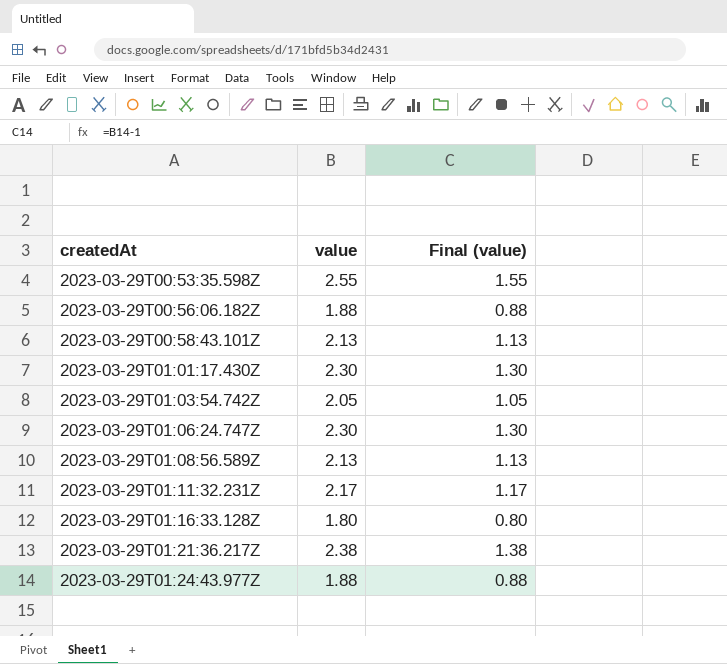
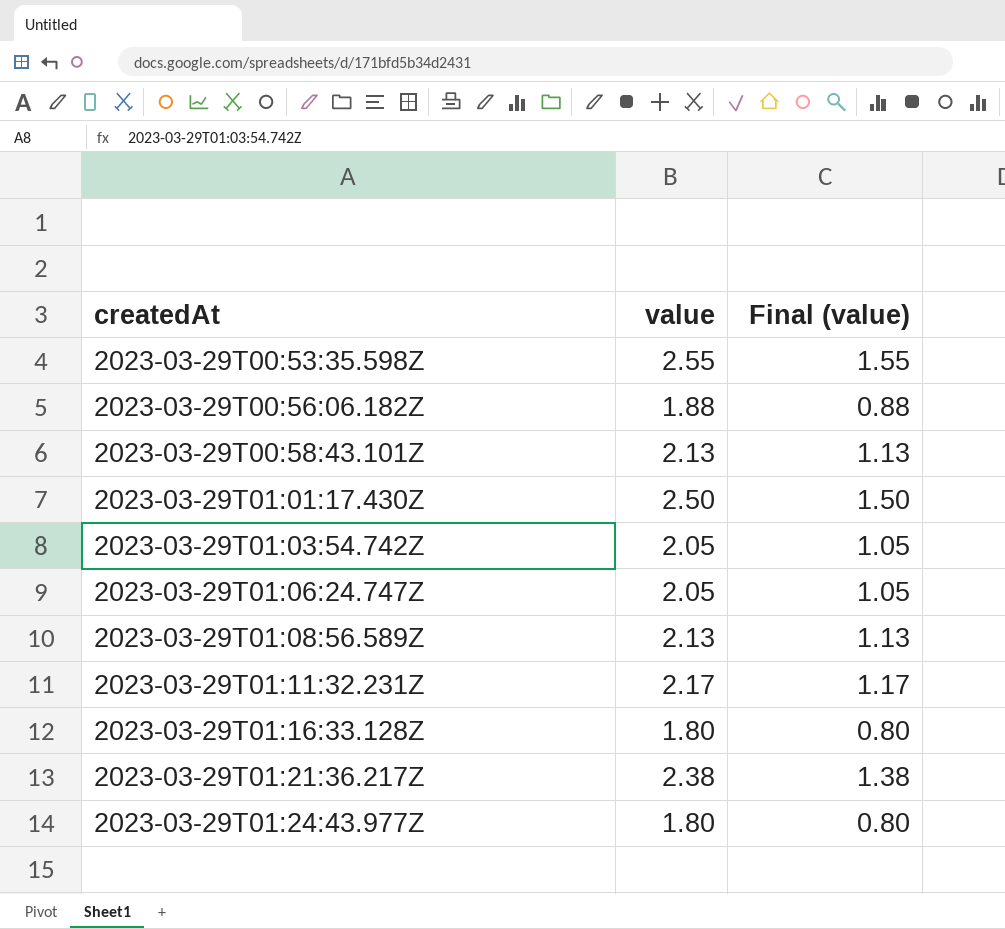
2023-03-29T01:01:17.430Z | value: 2.30 -> 2.50
2023-03-29T01:01:17.430Z | Final (value): 1.30 -> 1.50
2023-03-29T01:06:24.747Z | value: 2.30 -> 2.05
2023-03-29T01:06:24.747Z | Final (value): 1.30 -> 1.05
2023-03-29T01:24:43.977Z | value: 1.88 -> 1.80
2023-03-29T01:24:43.977Z | Final (value): 0.88 -> 0.80

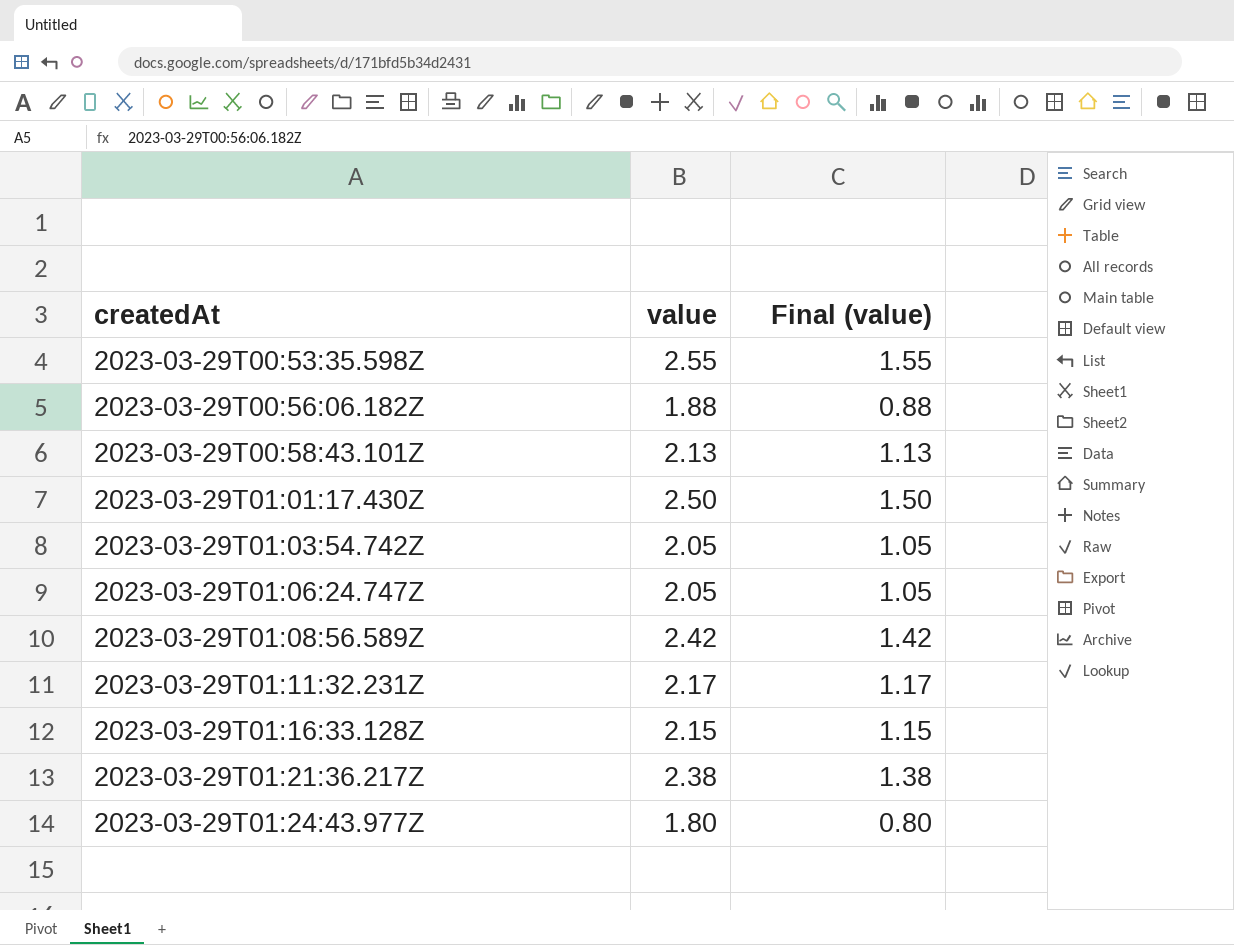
2023-03-29T01:08:56.589Z | value: 2.13 -> 2.42
2023-03-29T01:08:56.589Z | Final (value): 1.13 -> 1.42
2023-03-29T01:16:33.128Z | value: 1.80 -> 2.15
2023-03-29T01:16:33.128Z | Final (value): 0.80 -> 1.15

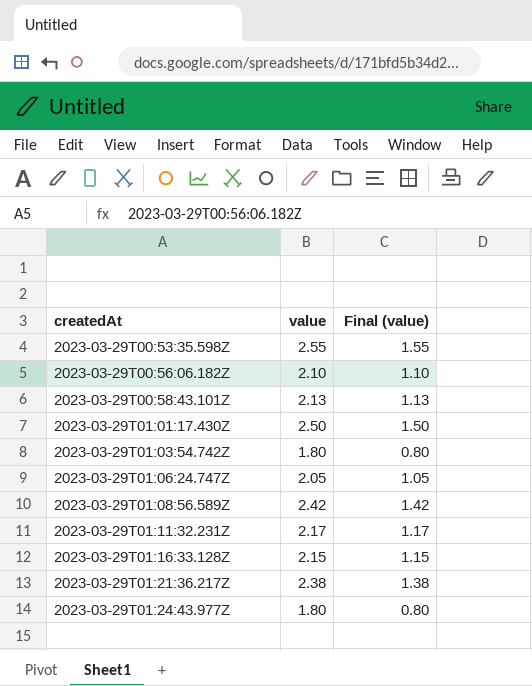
2023-03-29T00:56:06.182Z | value: 1.88 -> 2.10
2023-03-29T00:56:06.182Z | Final (value): 0.88 -> 1.10
2023-03-29T01:03:54.742Z | value: 2.05 -> 1.80
2023-03-29T01:03:54.742Z | Final (value): 1.05 -> 0.80

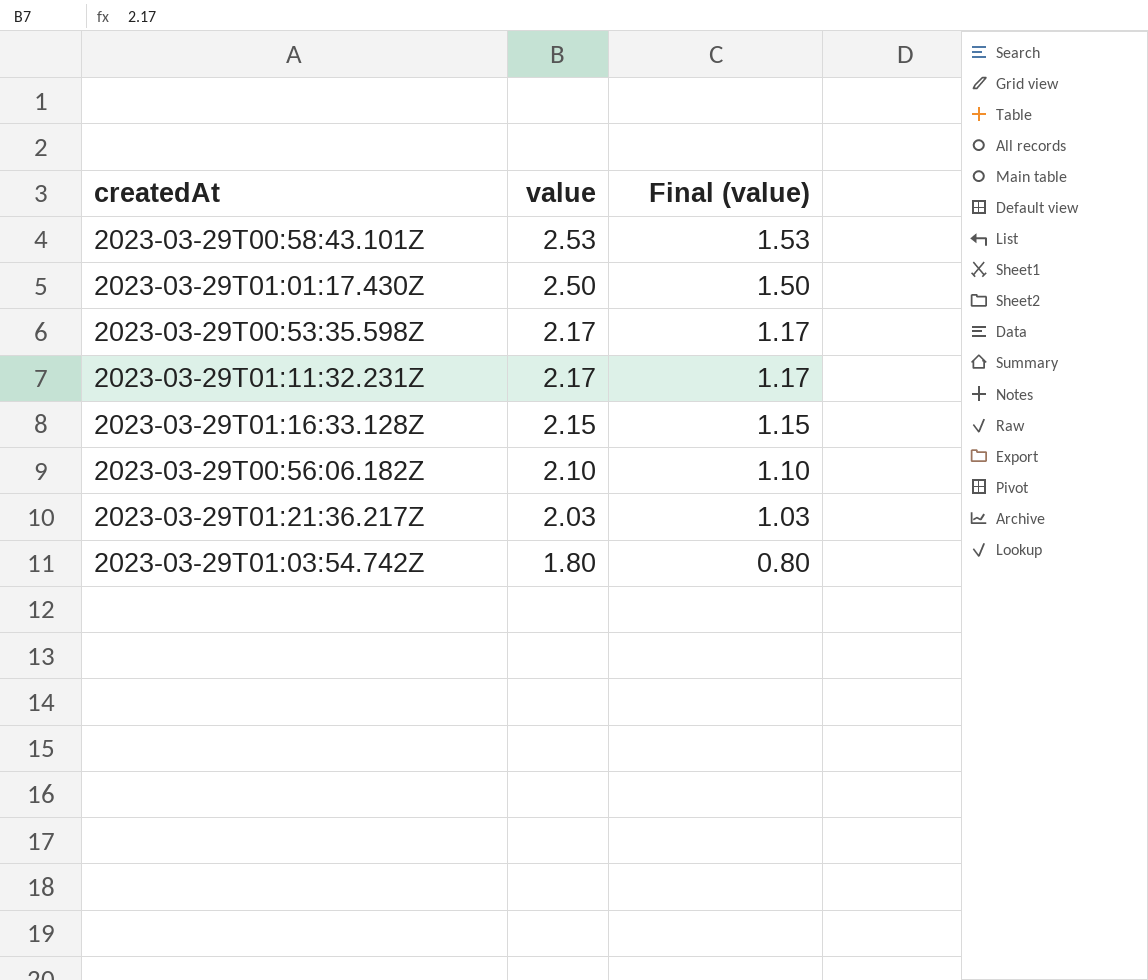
row order: createdAt ascending -> value descending
row 2023-03-29T01:06:24.747Z: 2.05 | 1.05 -> none
row 2023-03-29T01:08:56.589Z: 2.42 | 1.42 -> none
row 2023-03-29T01:24:43.977Z: 1.80 | 0.80 -> none
2023-03-29T00:58:43.101Z | value: 2.13 -> 2.53
2023-03-29T00:58:43.101Z | Final (value): 1.13 -> 1.53
2023-03-29T00:53:35.598Z | value: 2.55 -> 2.17
2023-03-29T00:53:35.598Z | Final (value): 1.55 -> 1.17
2023-03-29T01:21:36.217Z | value: 2.38 -> 2.03
2023-03-29T01:21:36.217Z | Final (value): 1.38 -> 1.03

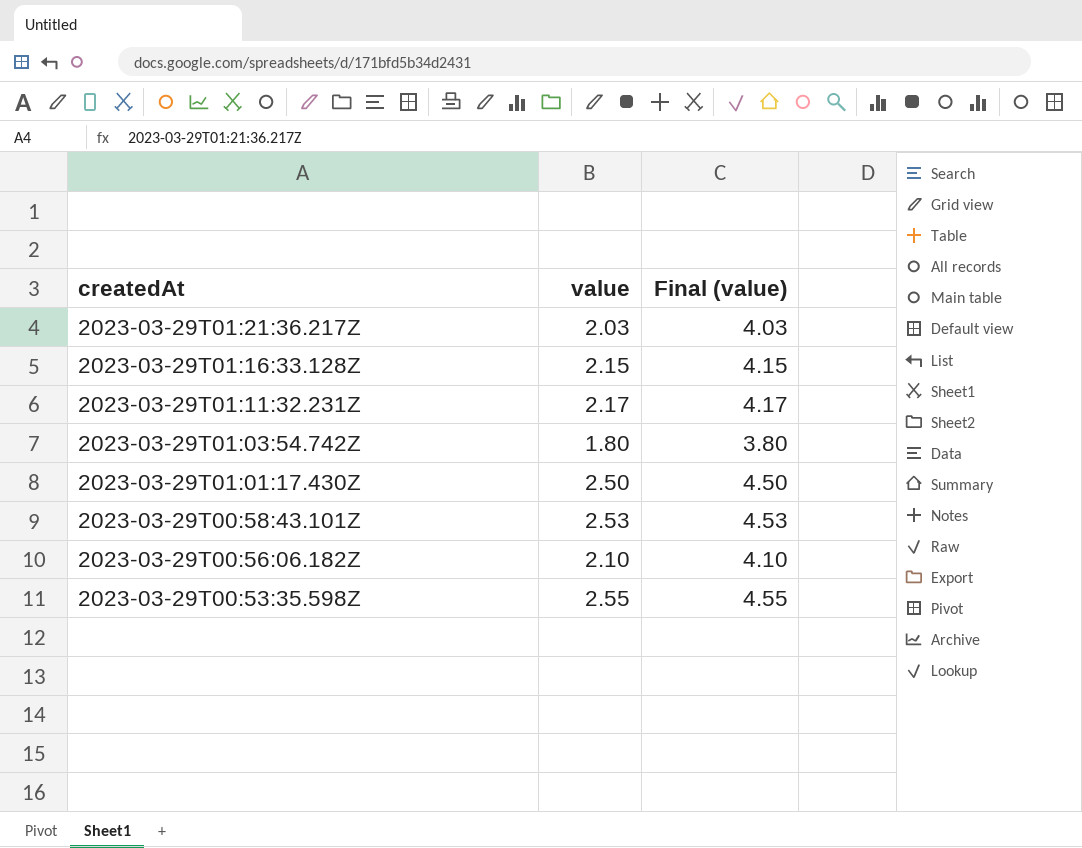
row order: value descending -> createdAt descending
column Final (value) | formula: [value] - 1 -> [value] + 2
2023-03-29T00:53:35.598Z | value: 2.17 -> 2.55

